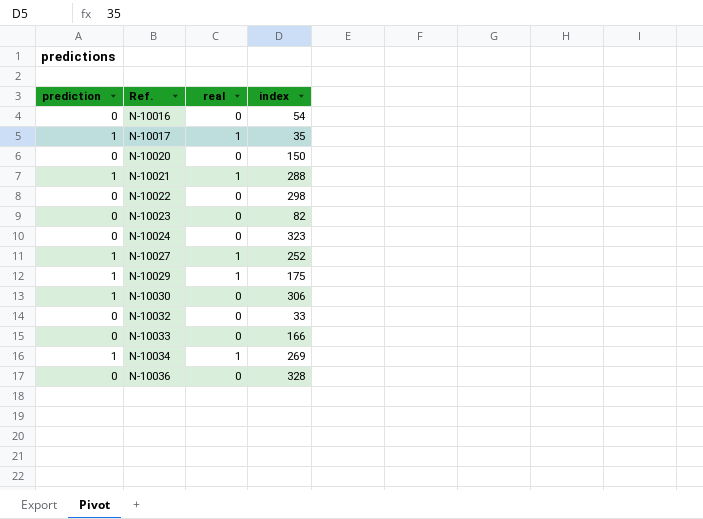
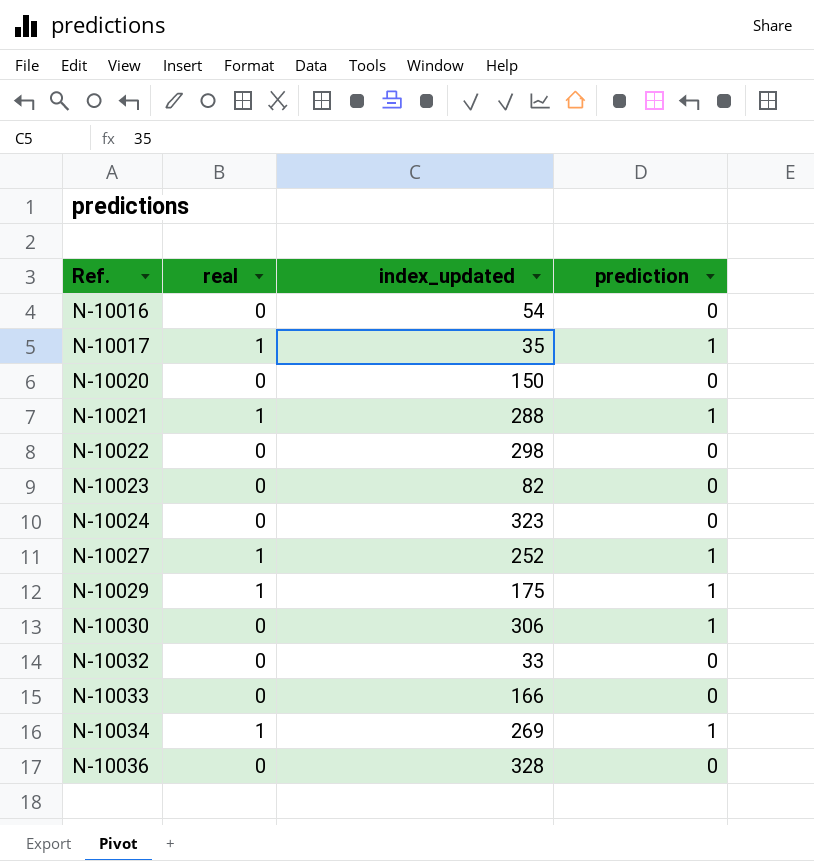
column name: index -> index_updated
column prediction | position: 1 -> 4

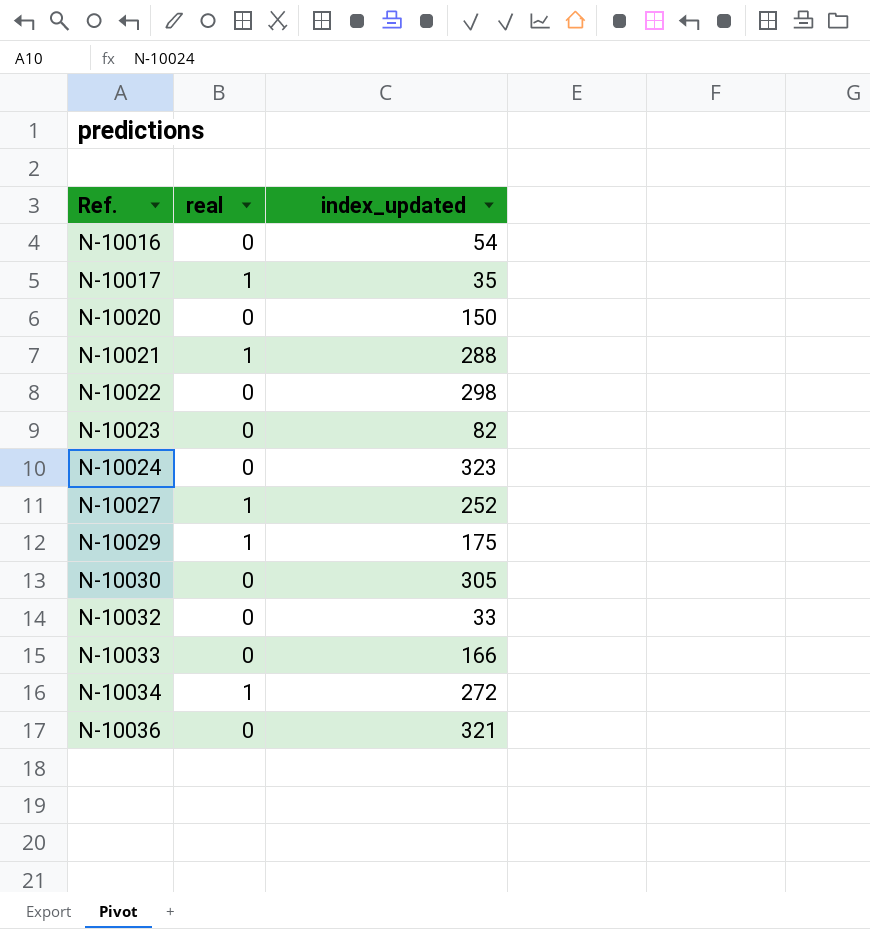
column prediction | position: 4 -> none
N-10030 | index_updated: 306 -> 305
N-10034 | index_updated: 269 -> 272
N-10036 | index_updated: 328 -> 321

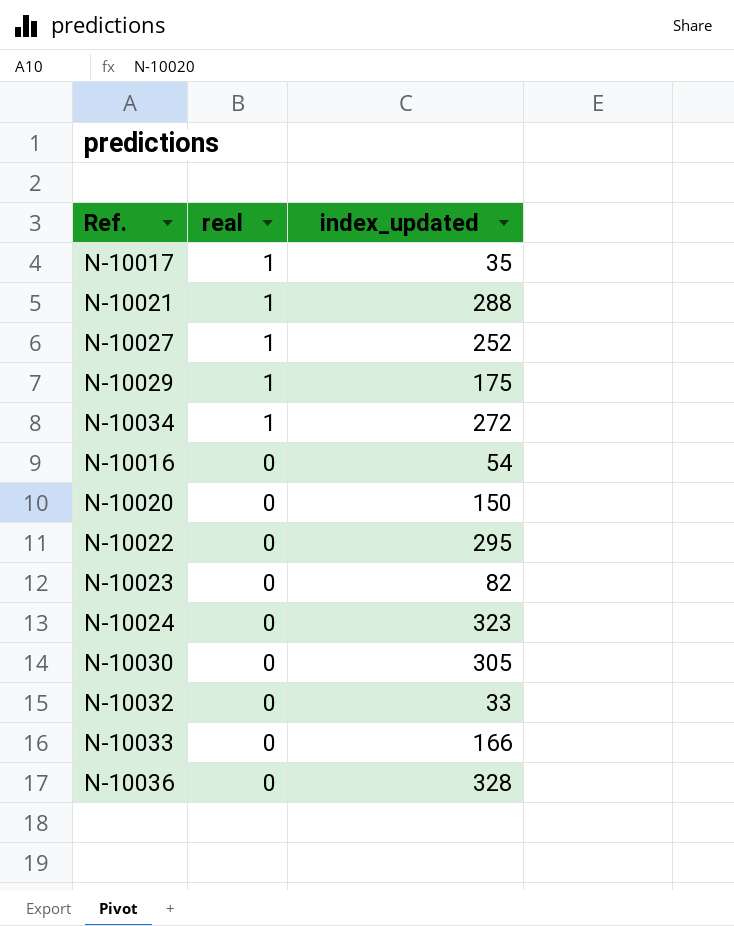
row order: Ref. ascending -> real descending
N-10022 | index_updated: 298 -> 295
N-10036 | index_updated: 321 -> 328

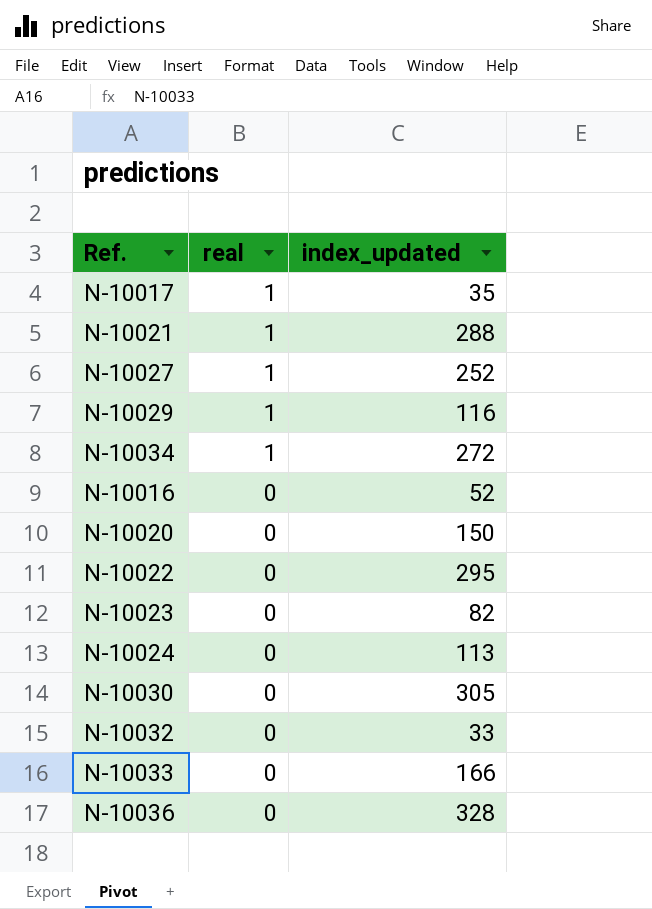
N-10029 | index_updated: 175 -> 116
N-10016 | index_updated: 54 -> 52
N-10024 | index_updated: 323 -> 113

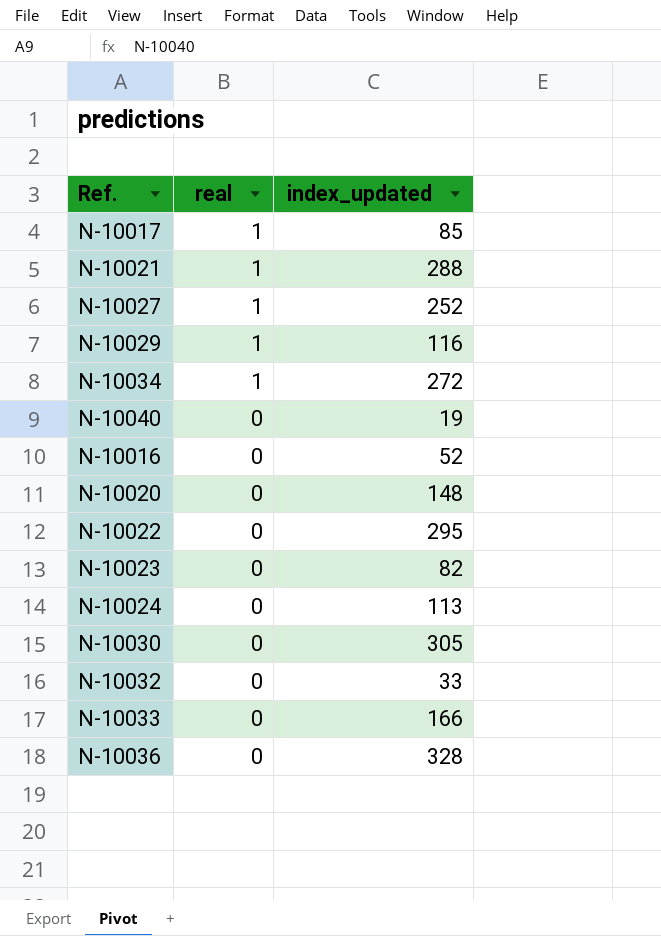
N-10017 | index_updated: 35 -> 85
row N-10040: none -> 0 | 19
N-10020 | index_updated: 150 -> 148

